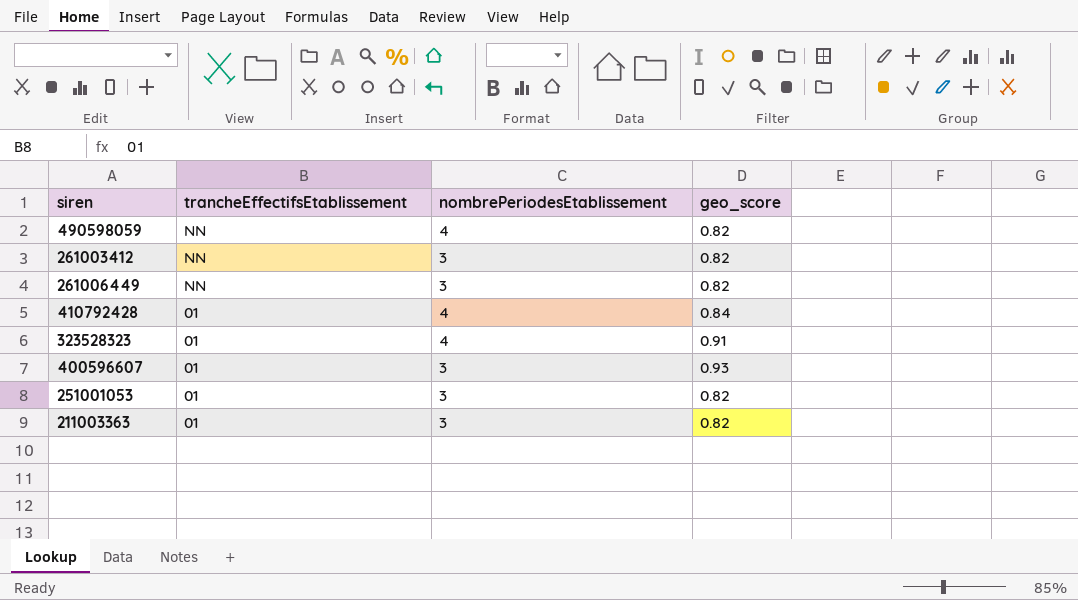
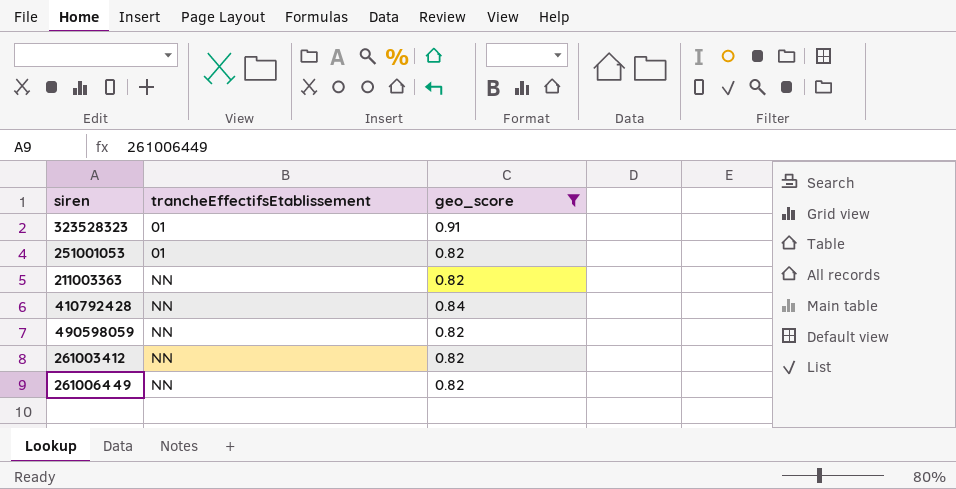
filter: none -> geo_score != 0.93
row order: trancheEffectifsEtablissement descending -> trancheEffectifsEtablissement ascending
column nombrePeriodesEtablissement | position: 3 -> none
211003363 | trancheEffectifsEtablissement: 01 -> NN
410792428 | trancheEffectifsEtablissement: 01 -> NN

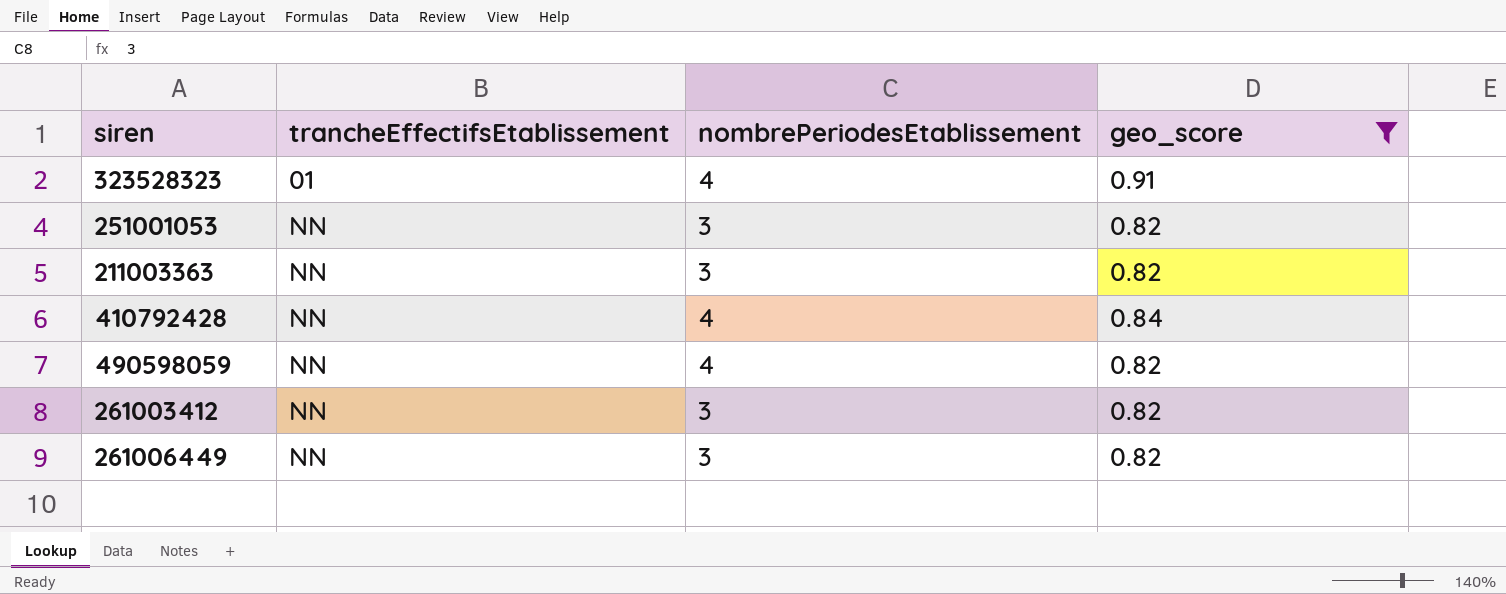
column nombrePeriodesEtablissement | position: none -> 3
251001053 | trancheEffectifsEtablissement: 01 -> NN

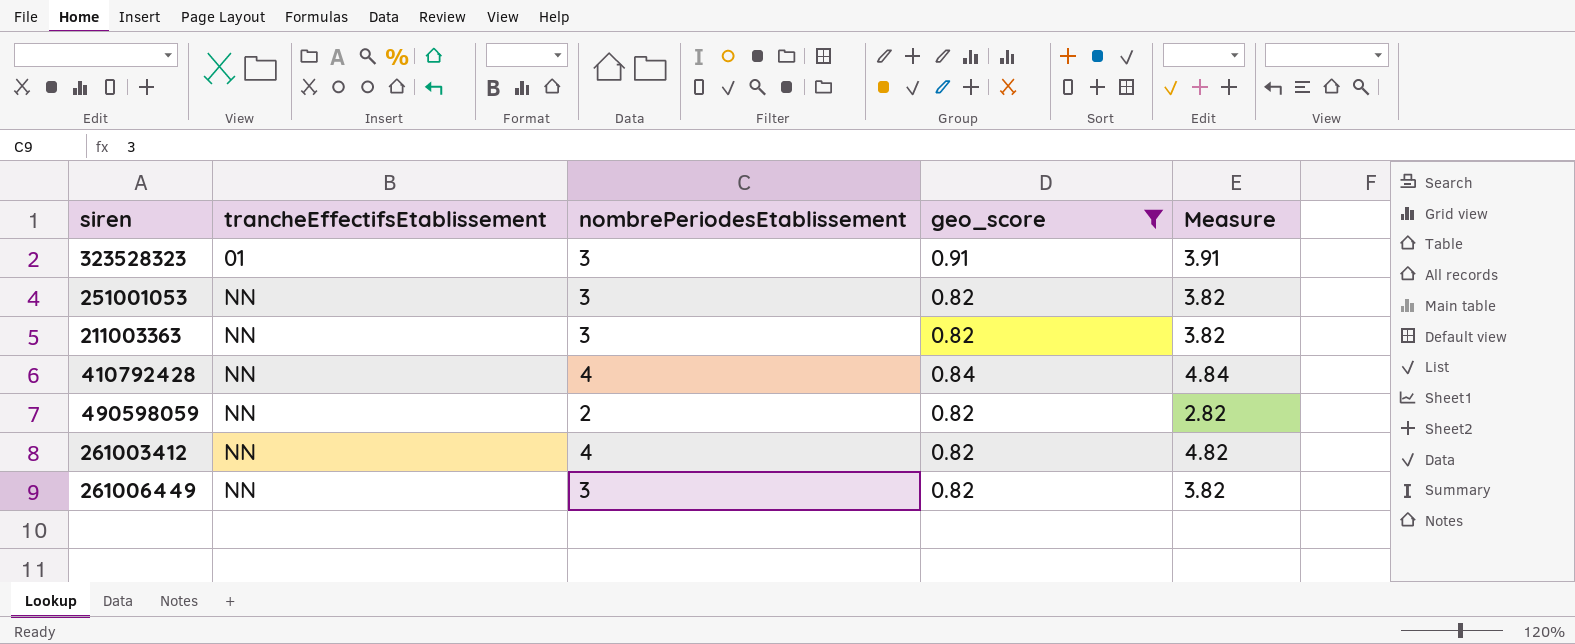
column Measure | formula: none -> [nombrePeriodesEtablissement] + [geo_score]
323528323 | nombrePeriodesEtablissement: 4 -> 3
490598059 | nombrePeriodesEtablissement: 4 -> 2
261003412 | nombrePeriodesEtablissement: 3 -> 4

